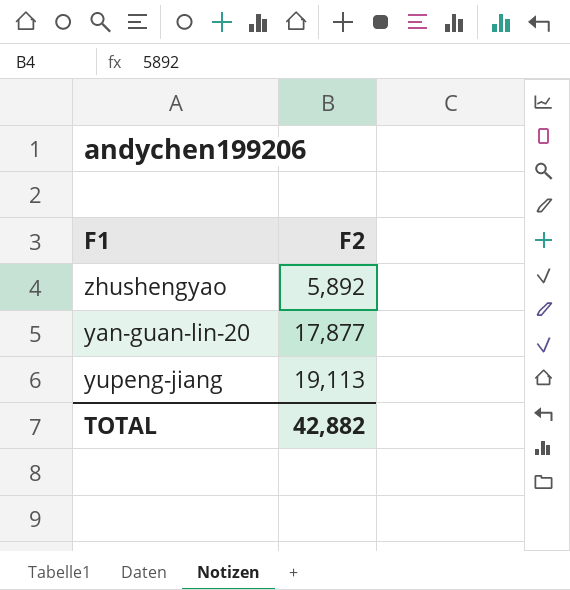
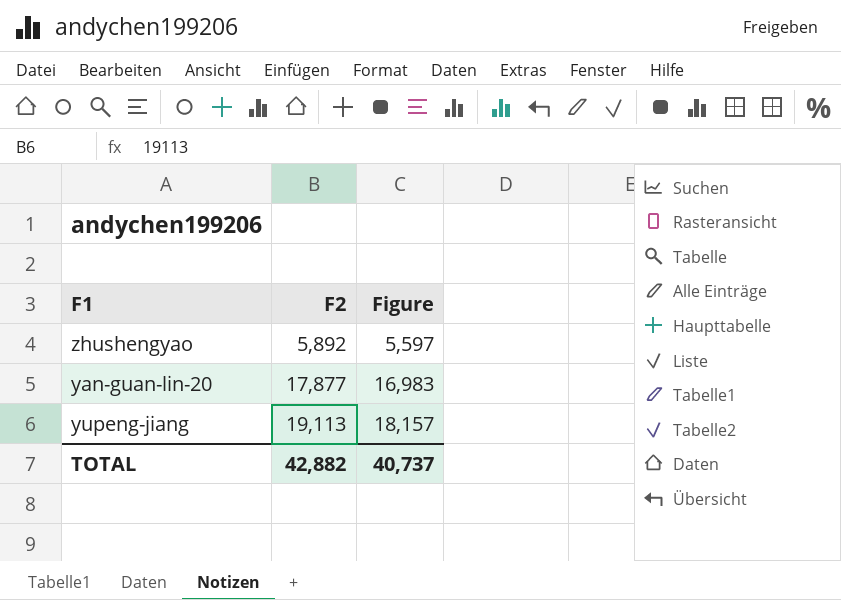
column Figure | formula: none -> [F2] * 0.95

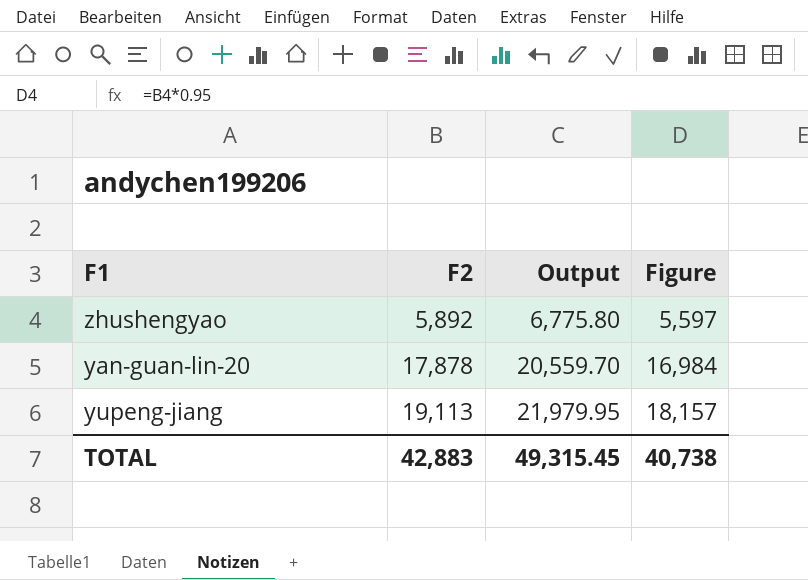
column Output | formula: none -> [F2] * 1.15
yan-guan-lin-20 | F2: 17,877 -> 17,878
yan-guan-lin-20 | Figure: 16,983 -> 16,984
TOTAL | F2: 42,882 -> 42,883
TOTAL | Figure: 40,737 -> 40,738

